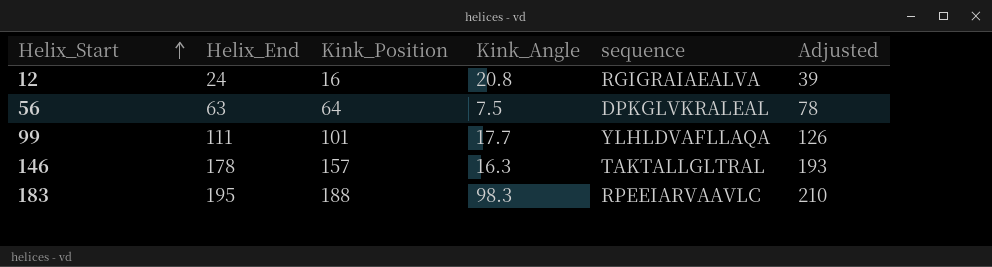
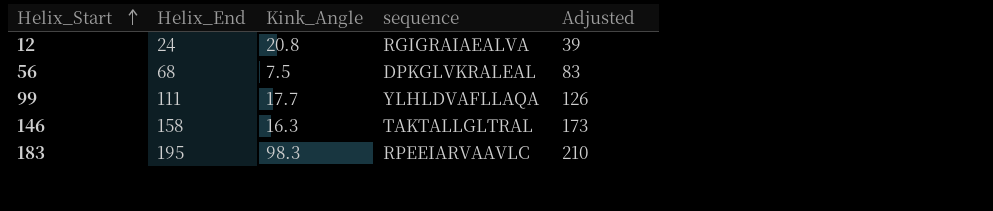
column Kink_Position | position: 3 -> none
56 | Helix_End: 63 -> 68
56 | Adjusted: 78 -> 83
146 | Helix_End: 178 -> 158
146 | Adjusted: 193 -> 173

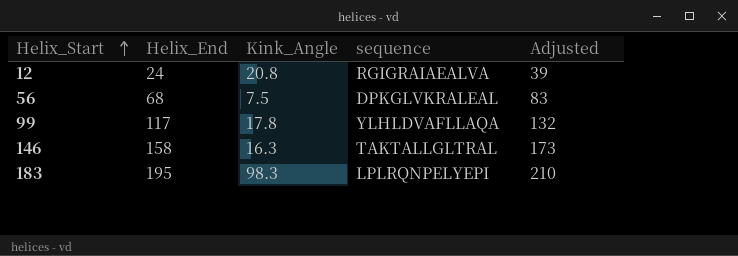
99 | Helix_End: 111 -> 117
99 | Kink_Angle: 17.7 -> 17.8
99 | Adjusted: 126 -> 132
183 | sequence: RPEEIARVAAVLC -> LPLRQNPELYEPI

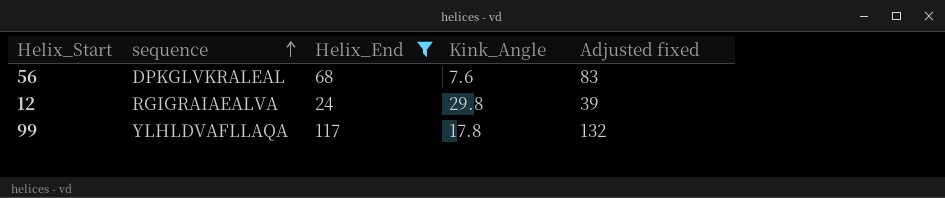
filter: none -> Helix_End <= 117
row order: Helix_Start ascending -> sequence ascending
column sequence | position: 4 -> 2
column name: Adjusted -> Adjusted fixed
56 | Kink_Angle: 7.5 -> 7.6
12 | Kink_Angle: 20.8 -> 29.8

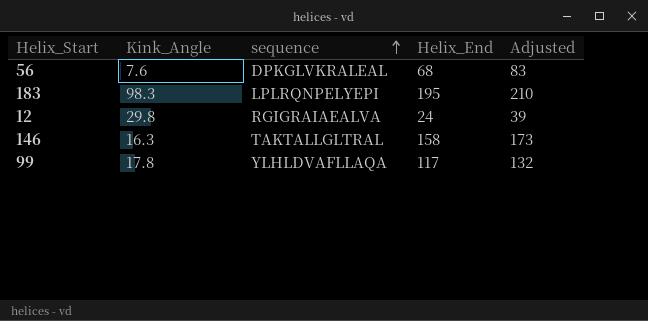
filter: Helix_End <= 117 -> none
column Kink_Angle | position: 4 -> 2
column name: Adjusted fixed -> Adjusted

